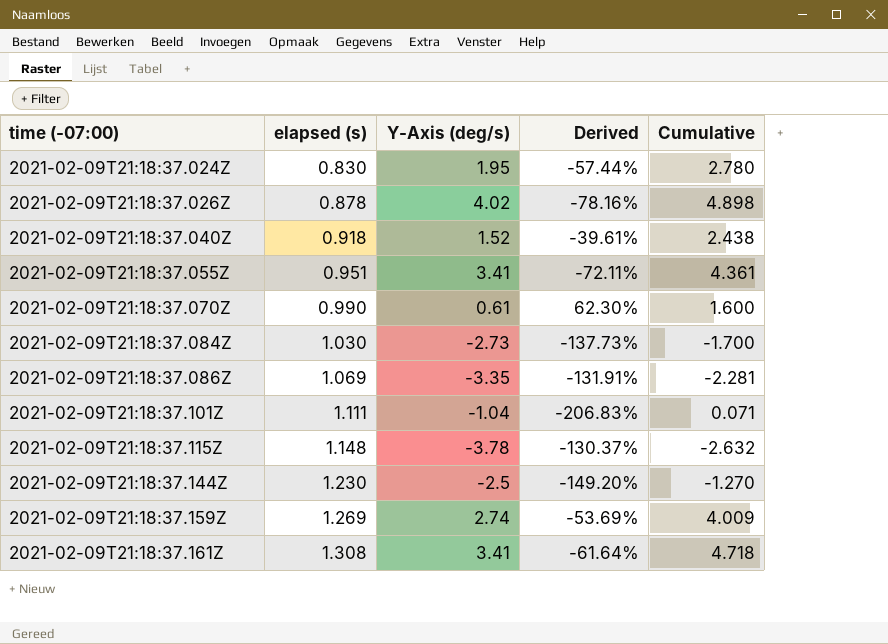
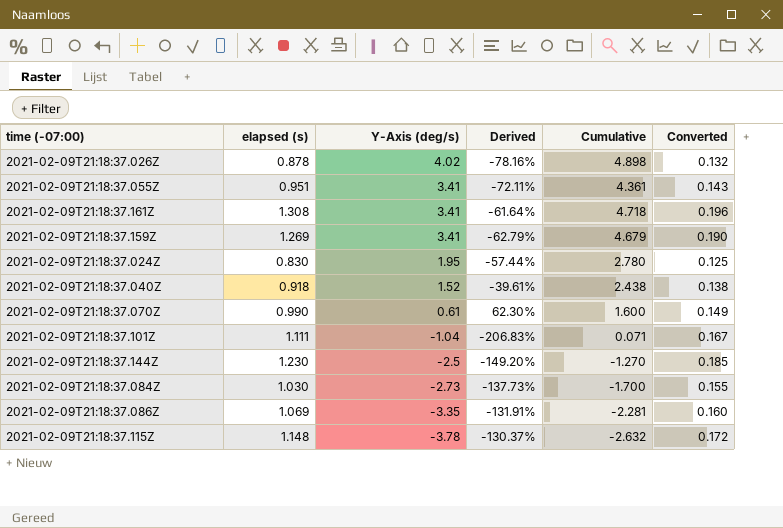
row order: time (-07:00) ascending -> Y-Axis (deg/s) descending
column Converted | formula: none -> [elapsed (s)] * 0.15
2021-02-09T21:18:37.159Z | Y-Axis (deg/s): 2.74 -> 3.41
2021-02-09T21:18:37.159Z | Derived: -53.69% -> -62.79%
2021-02-09T21:18:37.159Z | Cumulative: 4.009 -> 4.679

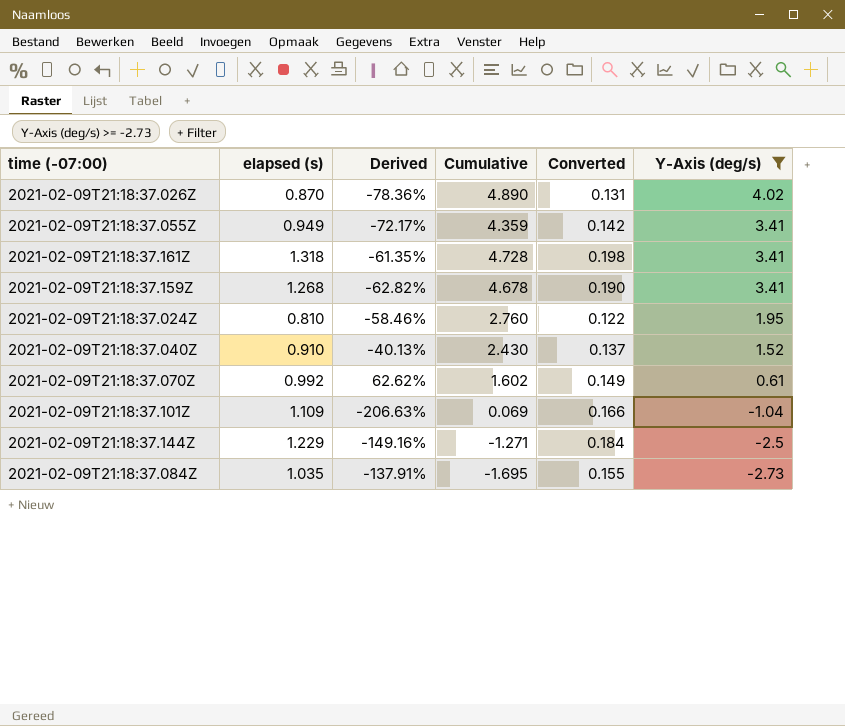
filter: none -> Y-Axis (deg/s) >= -2.73
column Y-Axis (deg/s) | position: 3 -> 6
2021-02-09T21:18:37.026Z | elapsed (s): 0.878 -> 0.870
2021-02-09T21:18:37.026Z | Derived: -78.16% -> -78.36%
2021-02-09T21:18:37.026Z | Cumulative: 4.898 -> 4.890
2021-02-09T21:18:37.026Z | Converted: 0.132 -> 0.131
2021-02-09T21:18:37.055Z | elapsed (s): 0.951 -> 0.949
2021-02-09T21:18:37.055Z | Derived: -72.11% -> -72.17%
2021-02-09T21:18:37.055Z | Cumulative: 4.361 -> 4.359
2021-02-09T21:18:37.055Z | Converted: 0.143 -> 0.142
2021-02-09T21:18:37.161Z | elapsed (s): 1.308 -> 1.318
2021-02-09T21:18:37.161Z | Derived: -61.64% -> -61.35%
2021-02-09T21:18:37.161Z | Cumulative: 4.718 -> 4.728
2021-02-09T21:18:37.161Z | Converted: 0.196 -> 0.198
2021-02-09T21:18:37.159Z | elapsed (s): 1.269 -> 1.268
2021-02-09T21:18:37.159Z | Derived: -62.79% -> -62.82%
2021-02-09T21:18:37.159Z | Cumulative: 4.679 -> 4.678
2021-02-09T21:18:37.024Z | elapsed (s): 0.830 -> 0.810
2021-02-09T21:18:37.024Z | Derived: -57.44% -> -58.46%
2021-02-09T21:18:37.024Z | Cumulative: 2.780 -> 2.760
2021-02-09T21:18:37.024Z | Converted: 0.125 -> 0.122
2021-02-09T21:18:37.040Z | elapsed (s): 0.918 -> 0.910
2021-02-09T21:18:37.040Z | Derived: -39.61% -> -40.13%
2021-02-09T21:18:37.040Z | Cumulative: 2.438 -> 2.430
2021-02-09T21:18:37.040Z | Converted: 0.138 -> 0.137
2021-02-09T21:18:37.070Z | elapsed (s): 0.990 -> 0.992
2021-02-09T21:18:37.070Z | Derived: 62.30% -> 62.62%
2021-02-09T21:18:37.070Z | Cumulative: 1.600 -> 1.602
2021-02-09T21:18:37.101Z | elapsed (s): 1.111 -> 1.109
2021-02-09T21:18:37.101Z | Derived: -206.83% -> -206.63%
2021-02-09T21:18:37.101Z | Cumulative: 0.071 -> 0.069
2021-02-09T21:18:37.101Z | Converted: 0.167 -> 0.166
2021-02-09T21:18:37.144Z | elapsed (s): 1.230 -> 1.229
2021-02-09T21:18:37.144Z | Derived: -149.20% -> -149.16%
2021-02-09T21:18:37.144Z | Cumulative: -1.270 -> -1.271
2021-02-09T21:18:37.144Z | Converted: 0.185 -> 0.184
2021-02-09T21:18:37.084Z | elapsed (s): 1.030 -> 1.035
2021-02-09T21:18:37.084Z | Derived: -137.73% -> -137.91%
2021-02-09T21:18:37.084Z | Cumulative: -1.700 -> -1.695

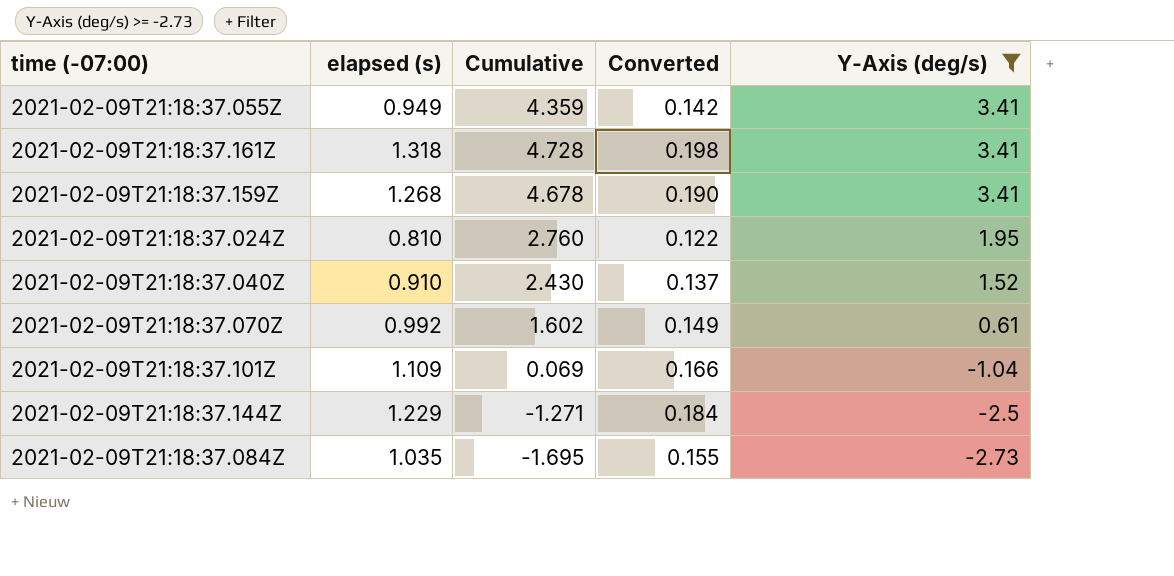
column Derived | formula: ([elapsed (s)] - [Y-Axis (deg/s)]) / [Y-Axis (deg/s)] -> none
row 2021-02-09T21:18:37.026Z: 0.870 | -78.36% | 4.890 | 0.131 | 4.02 -> none

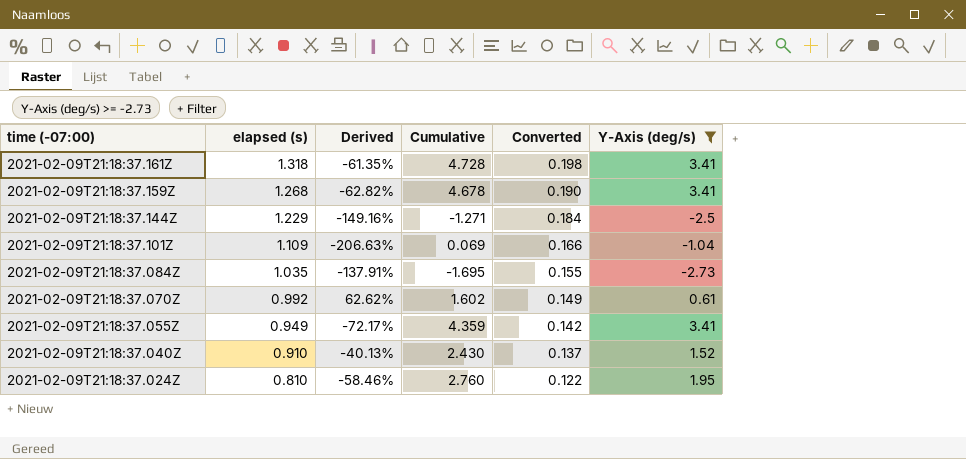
row order: Y-Axis (deg/s) descending -> time (-07:00) descending
column Derived | formula: none -> ([elapsed (s)] - [Y-Axis (deg/s)]) / [Y-Axis (deg/s)]

